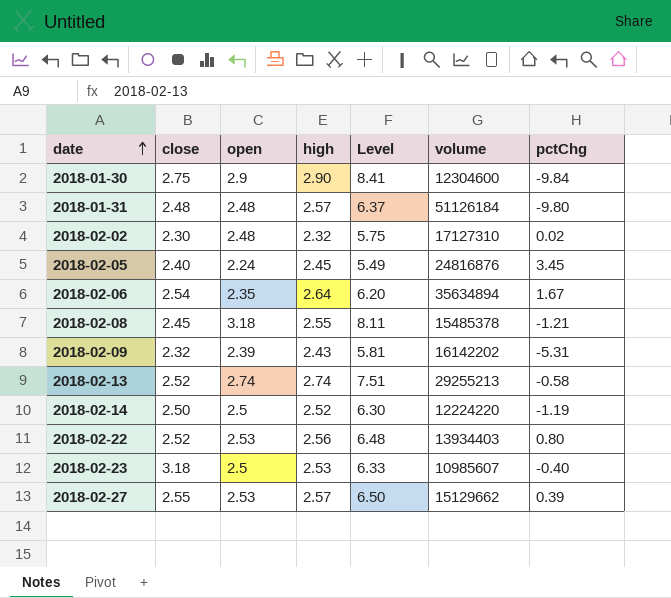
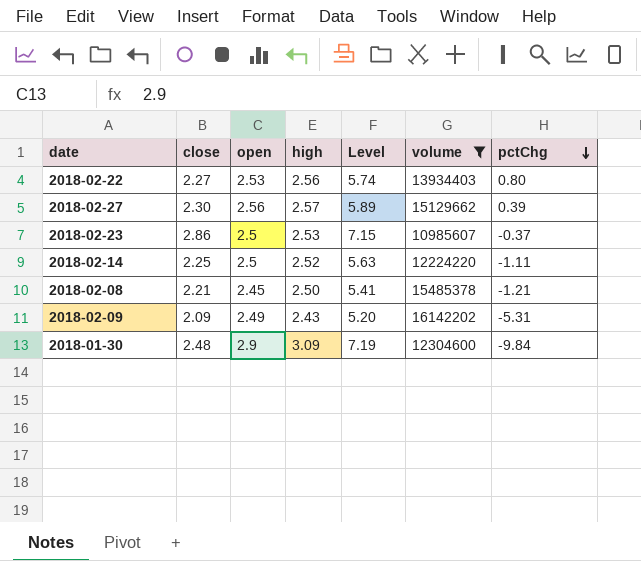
filter: none -> volume <= 16142202
row order: date ascending -> pctChg descending
column Level | formula: [open] * [high] -> [close] * [open]
2018-02-22 | close: 2.52 -> 2.27
2018-02-27 | close: 2.55 -> 2.30
2018-02-27 | open: 2.53 -> 2.56
2018-02-23 | close: 3.18 -> 2.86
2018-02-23 | pctChg: -0.40 -> -0.37
2018-02-14 | close: 2.50 -> 2.25
2018-02-14 | pctChg: -1.19 -> -1.11
2018-02-08 | close: 2.45 -> 2.21
2018-02-08 | open: 3.18 -> 2.45
2018-02-08 | high: 2.55 -> 2.50
2018-02-09 | close: 2.32 -> 2.09
2018-02-09 | open: 2.39 -> 2.49
2018-01-30 | close: 2.75 -> 2.48
2018-01-30 | high: 2.90 -> 3.09

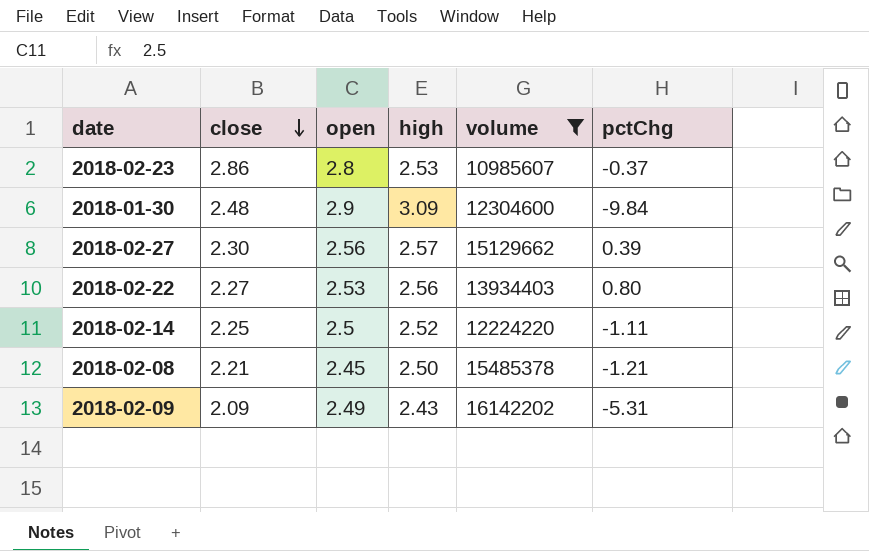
row order: pctChg descending -> close descending
column Level | formula: [close] * [open] -> none
2018-02-23 | open: 2.5 -> 2.8

